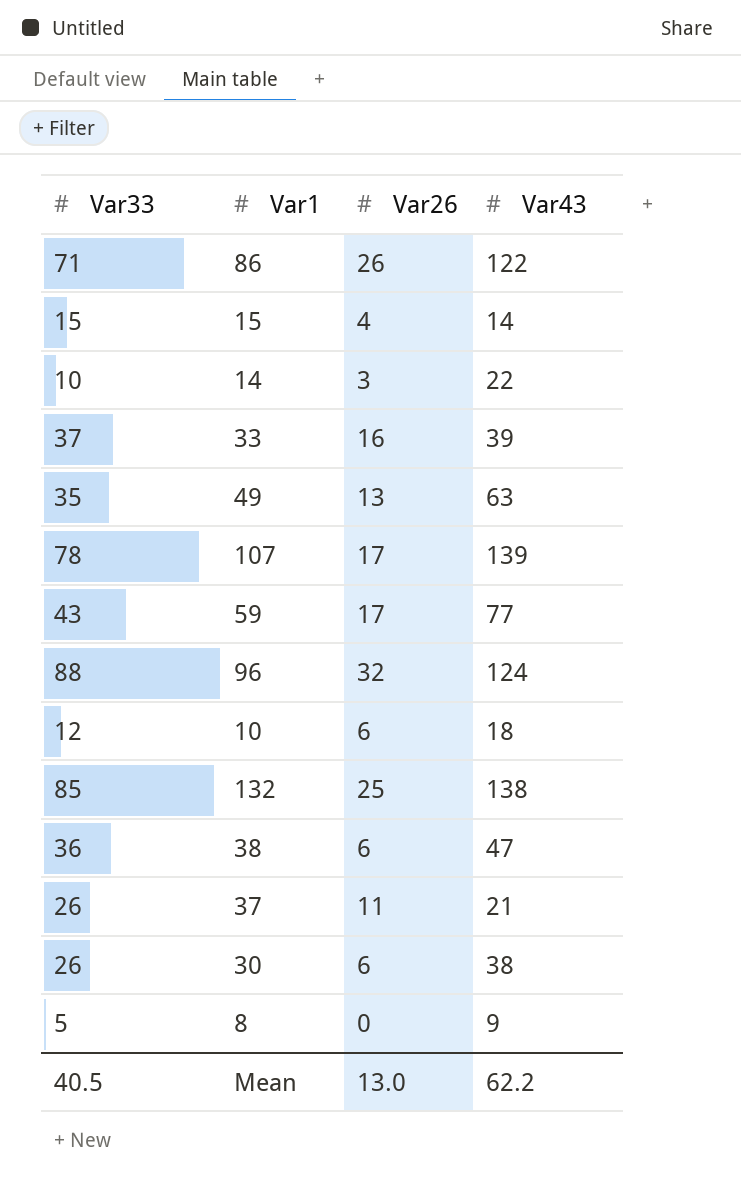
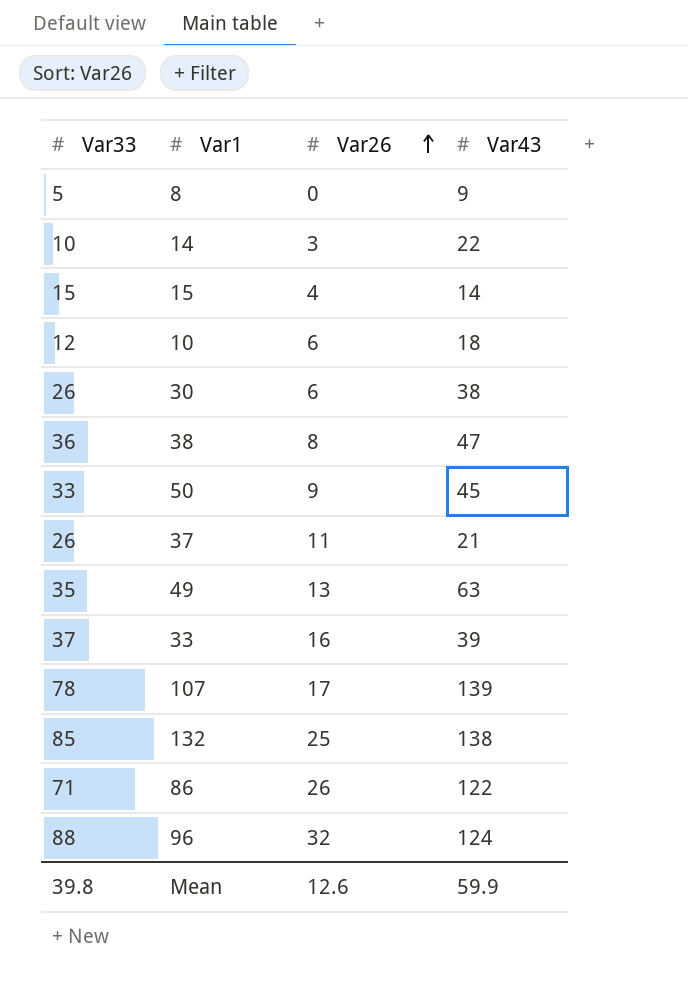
row order: none -> Var26 ascending
row 59: 43 | 17 | 77 -> none
38 | Var26: 6 -> 8
row 50: none -> 33 | 9 | 45
Mean | Var33: 40.5 -> 39.8
Mean | Var26: 13.0 -> 12.6
Mean | Var43: 62.2 -> 59.9

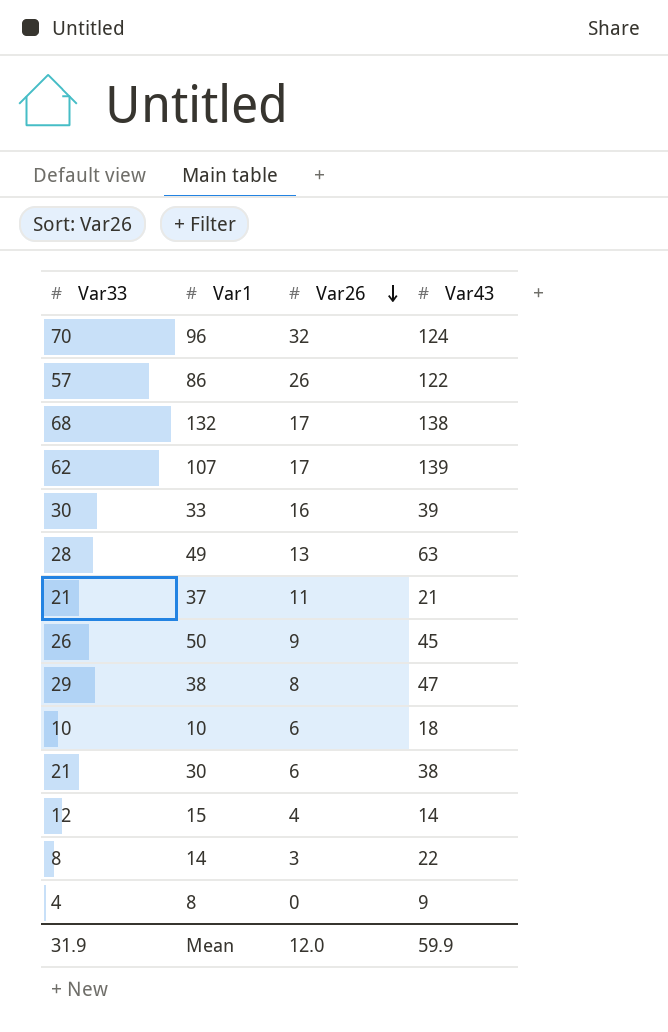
row order: Var26 ascending -> Var26 descending
96 | Var33: 88 -> 70
86 | Var33: 71 -> 57
132 | Var33: 85 -> 68
132 | Var26: 25 -> 17
107 | Var33: 78 -> 62
33 | Var33: 37 -> 30
49 | Var33: 35 -> 28
37 | Var33: 26 -> 21
50 | Var33: 33 -> 26
38 | Var33: 36 -> 29
10 | Var33: 12 -> 10
30 | Var33: 26 -> 21
15 | Var33: 15 -> 12
14 | Var33: 10 -> 8
8 | Var33: 5 -> 4
Mean | Var33: 39.8 -> 31.9
Mean | Var26: 12.6 -> 12.0

